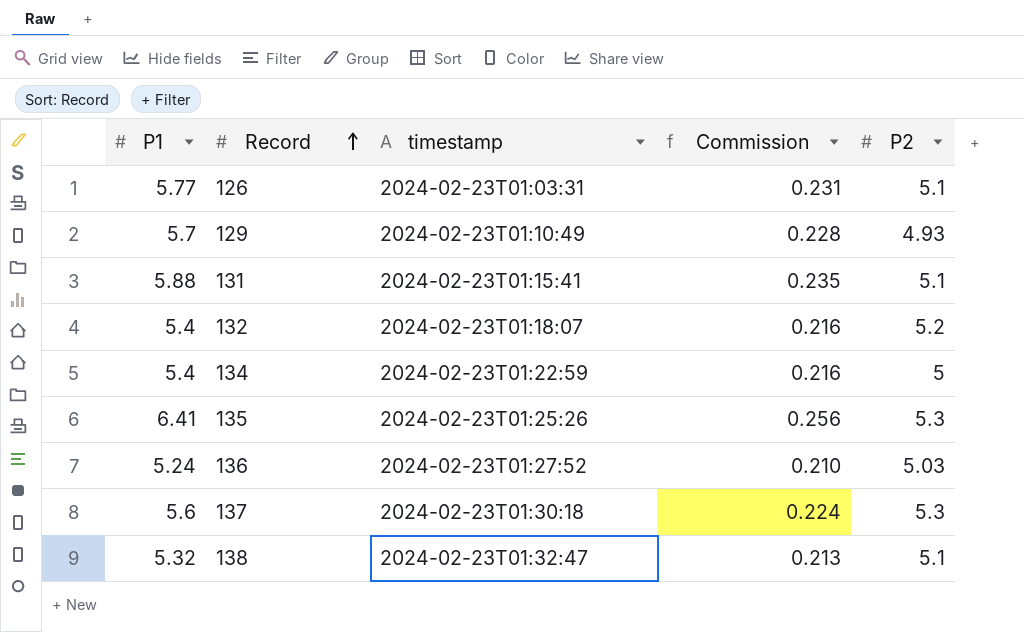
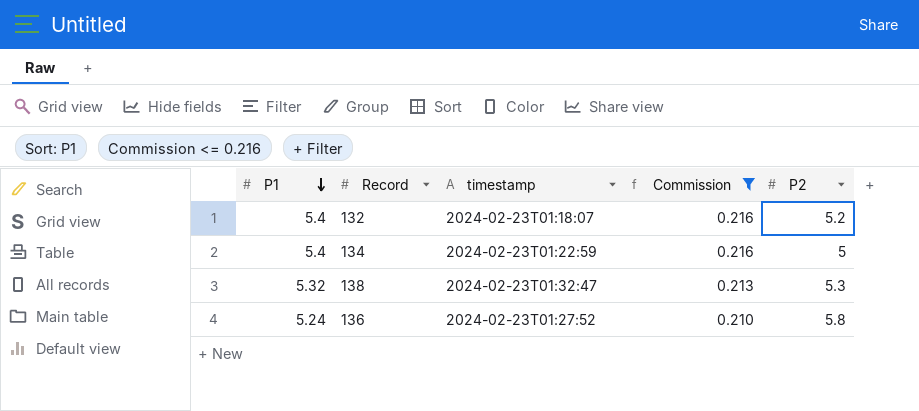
filter: none -> Commission <= 0.216
row order: Record ascending -> P1 descending
138 | P2: 5.1 -> 5.3
136 | P2: 5.03 -> 5.8

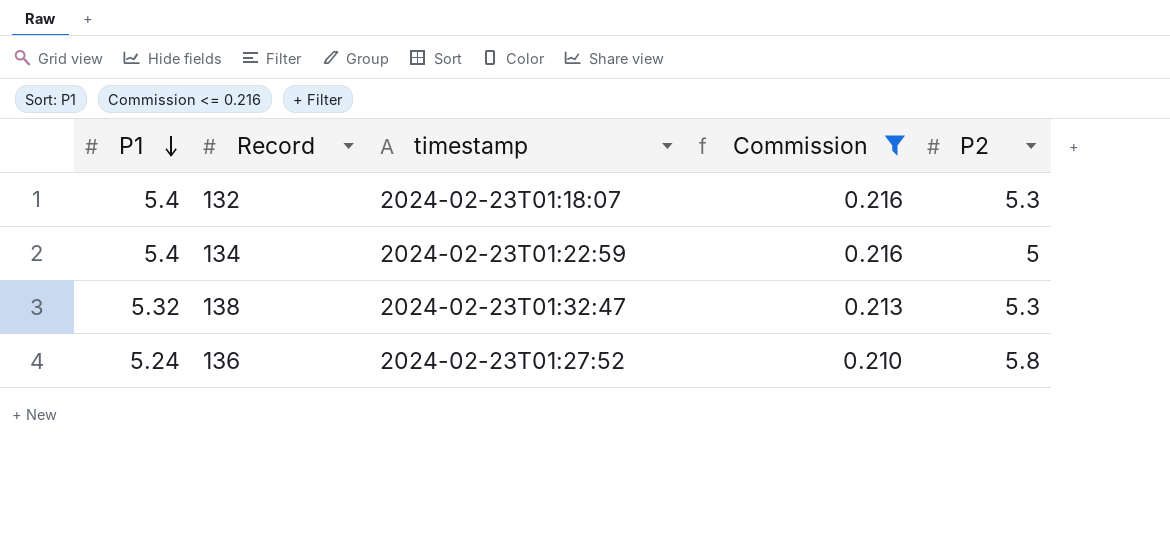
132 | P2: 5.2 -> 5.3

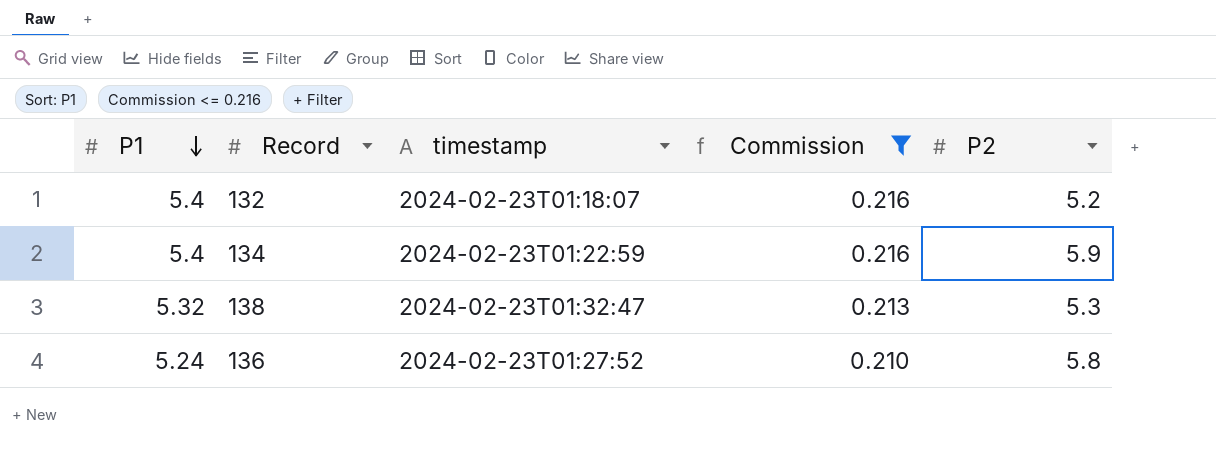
132 | P2: 5.3 -> 5.2
134 | P2: 5 -> 5.9

